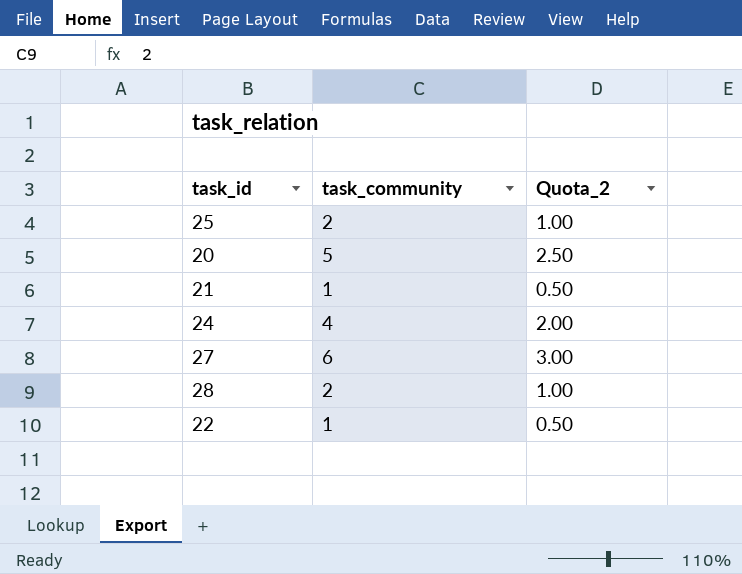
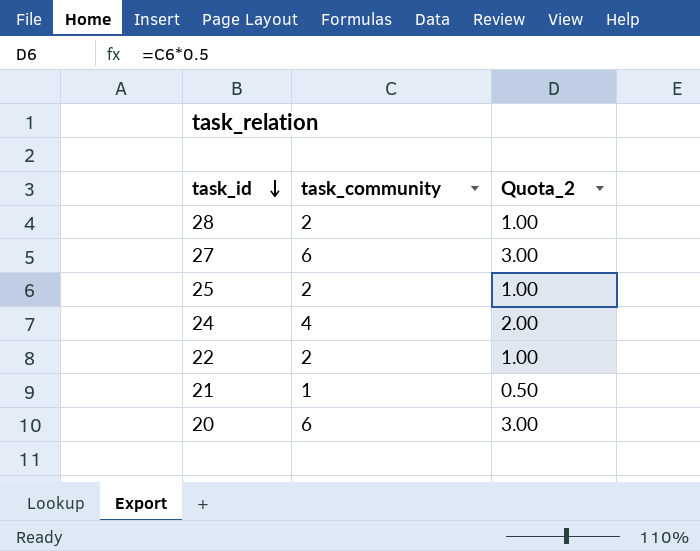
row order: none -> task_id descending
22 | task_community: 1 -> 2
22 | Quota_2: 0.50 -> 1.00
20 | task_community: 5 -> 6
20 | Quota_2: 2.50 -> 3.00

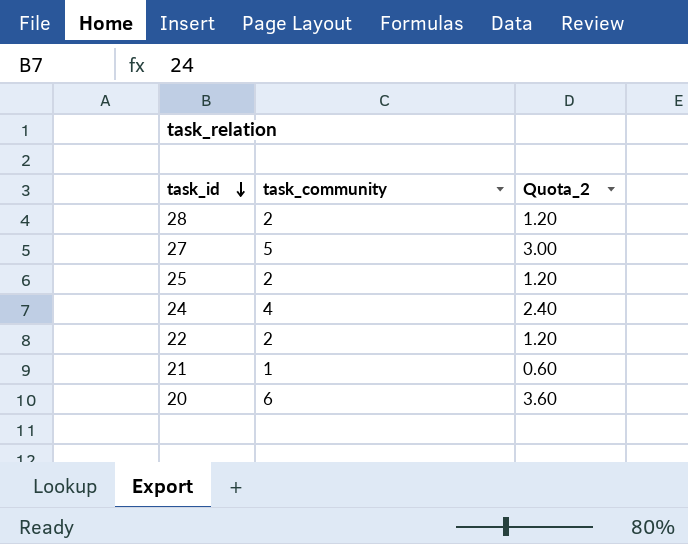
column Quota_2 | formula: [task_community] * 0.5 -> [task_community] * 0.6
27 | task_community: 6 -> 5

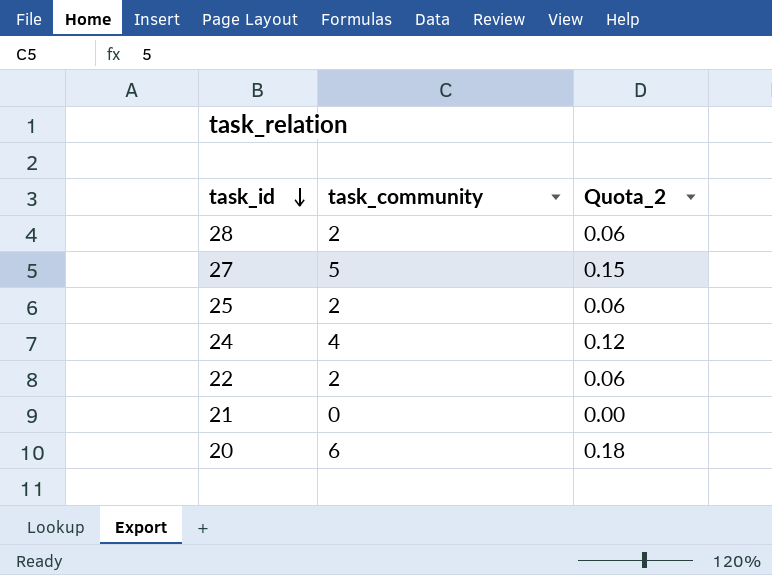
column Quota_2 | formula: [task_community] * 0.6 -> [task_community] * 0.03
21 | task_community: 1 -> 0

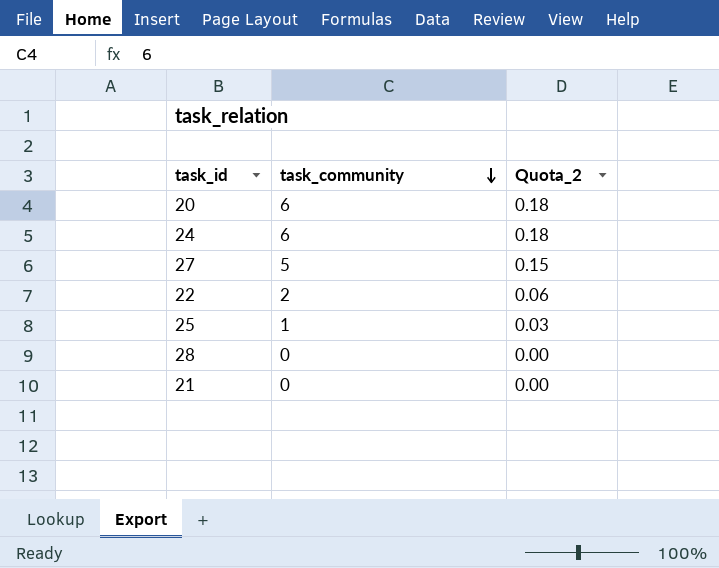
row order: task_id descending -> task_community descending
24 | task_community: 4 -> 6
24 | Quota_2: 0.12 -> 0.18
25 | task_community: 2 -> 1
25 | Quota_2: 0.06 -> 0.03
28 | task_community: 2 -> 0
28 | Quota_2: 0.06 -> 0.00

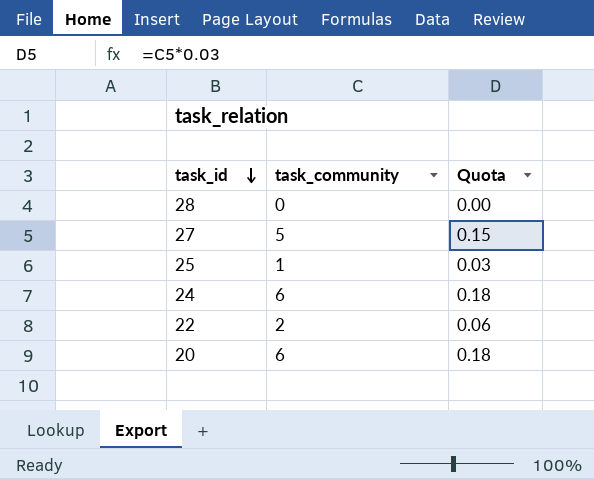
row order: task_community descending -> task_id descending
column name: Quota_2 -> Quota
row 21: 0 | 0.00 -> none

